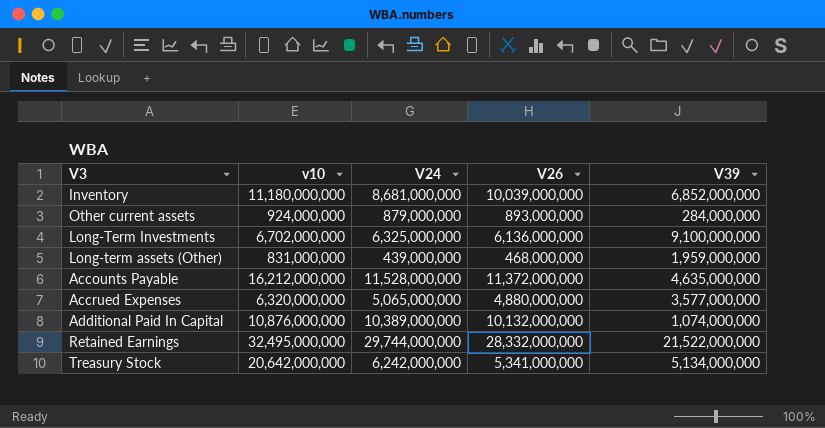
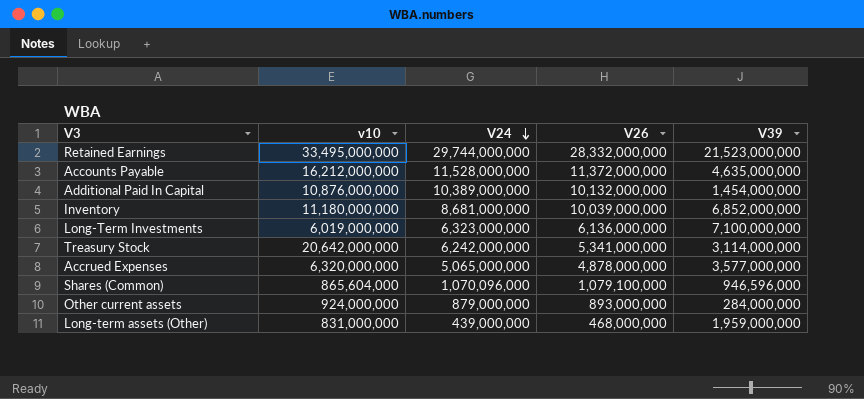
row order: none -> V24 descending
Retained Earnings | v10: 32,495,000,000 -> 33,495,000,000
Retained Earnings | V39: 21,522,000,000 -> 21,523,000,000
Additional Paid In Capital | V39: 1,074,000,000 -> 1,454,000,000
Long-Term Investments | v10: 6,702,000,000 -> 6,019,000,000
Long-Term Investments | V24: 6,325,000,000 -> 6,323,000,000
Long-Term Investments | V39: 9,100,000,000 -> 7,100,000,000
Treasury Stock | V39: 5,134,000,000 -> 3,114,000,000
Accrued Expenses | V26: 4,880,000,000 -> 4,878,000,000
row Shares (Common): none -> 865,604,000 | 1,070,096,000 | 1,079,100,000 | 946,596,000

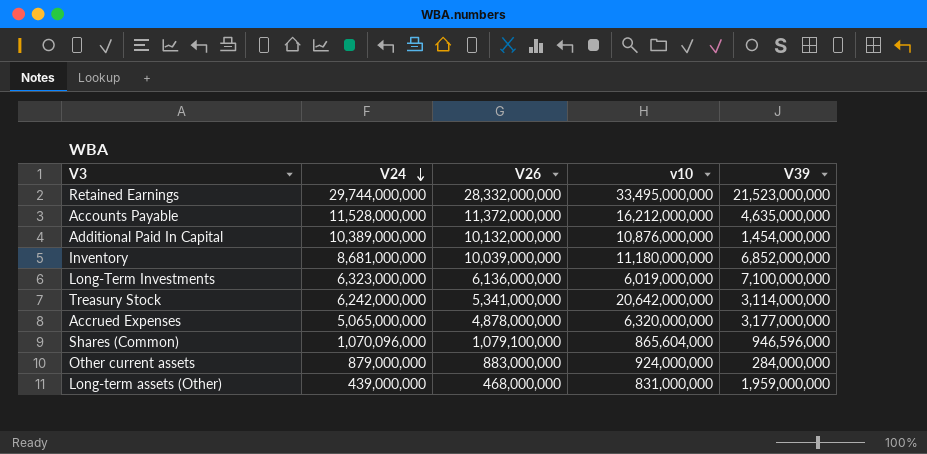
column v10 | position: 2 -> 4
Accrued Expenses | V39: 3,577,000,000 -> 3,177,000,000
Other current assets | V26: 893,000,000 -> 883,000,000

